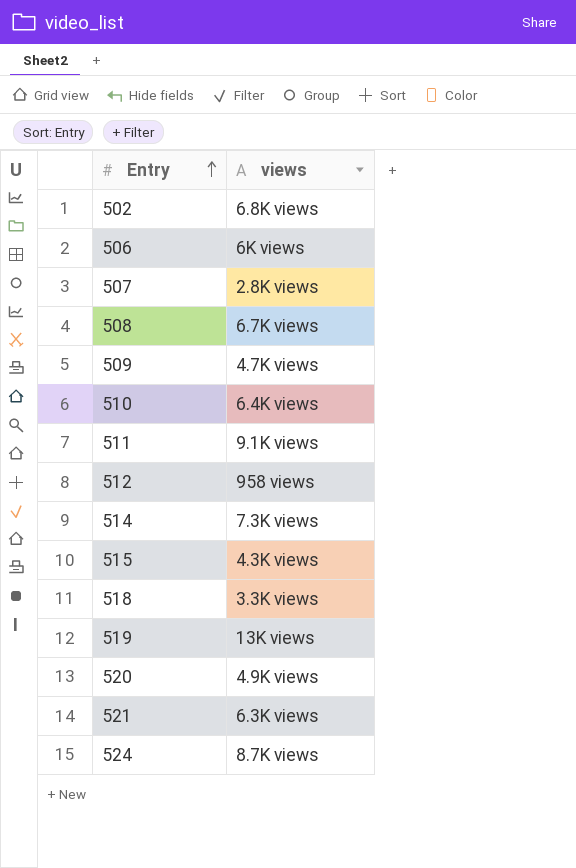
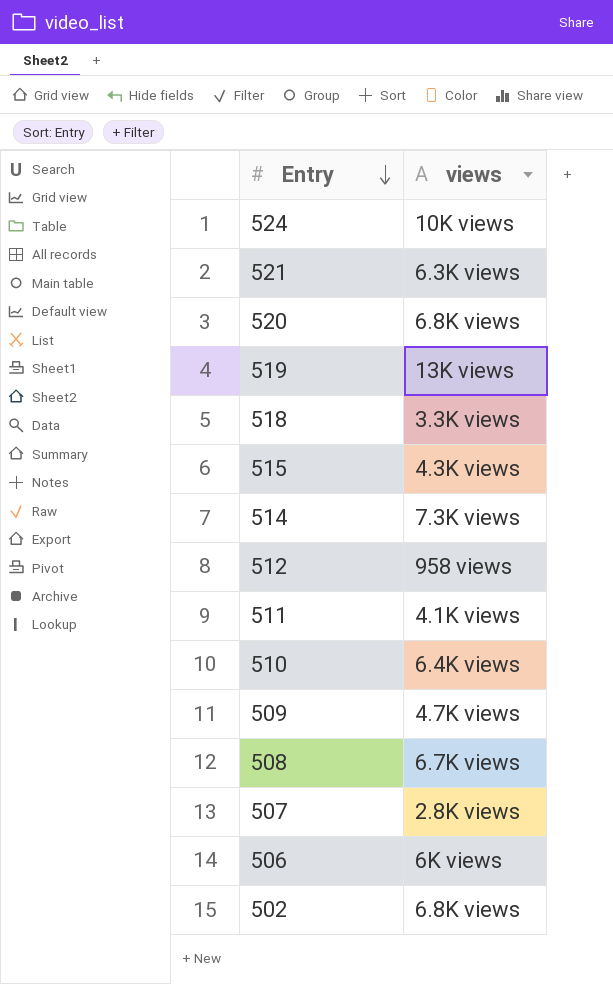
row order: Entry ascending -> Entry descending
524 | views: 8.7K views -> 10K views
520 | views: 4.9K views -> 6.8K views
511 | views: 9.1K views -> 4.1K views

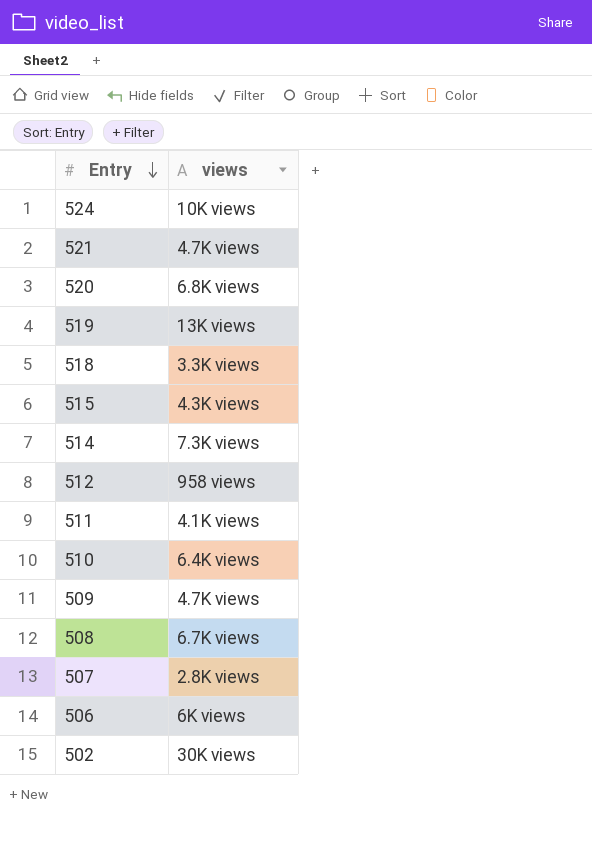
521 | views: 6.3K views -> 4.7K views
502 | views: 6.8K views -> 30K views

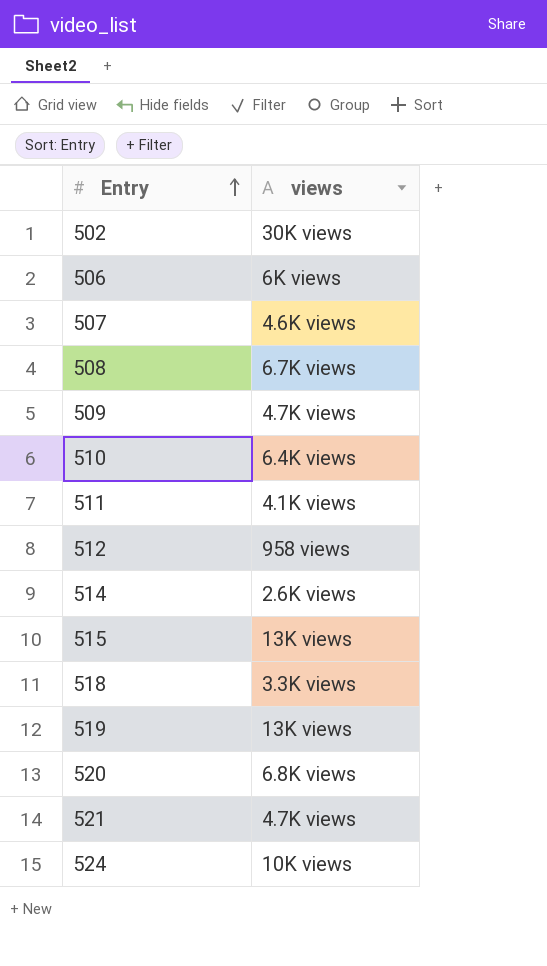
row order: Entry descending -> Entry ascending
507 | views: 2.8K views -> 4.6K views
514 | views: 7.3K views -> 2.6K views
515 | views: 4.3K views -> 13K views

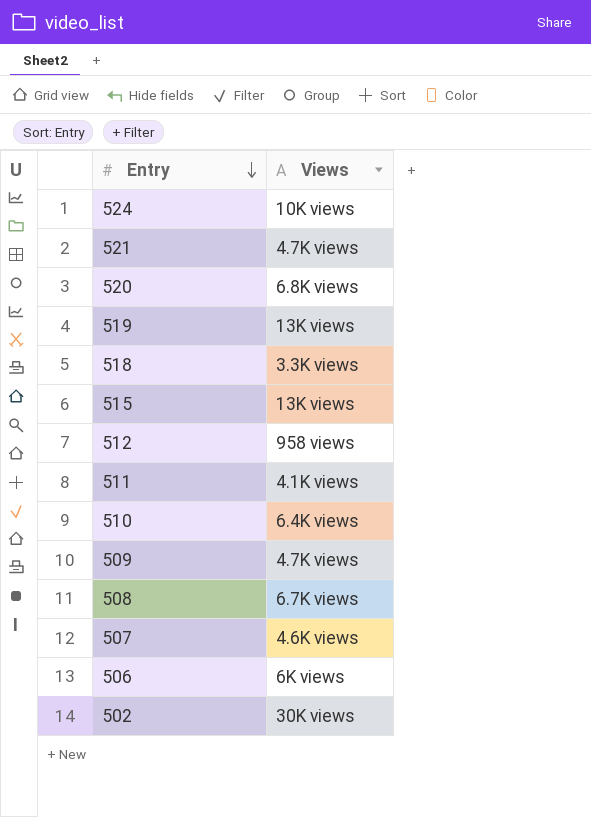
row order: Entry ascending -> Entry descending
column name: views -> Views
row 514: 2.6K views -> none

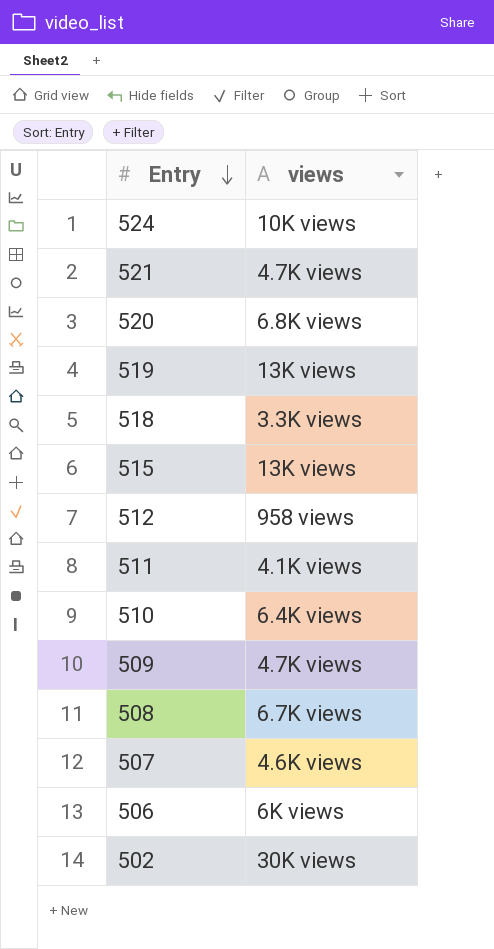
column name: Views -> views

